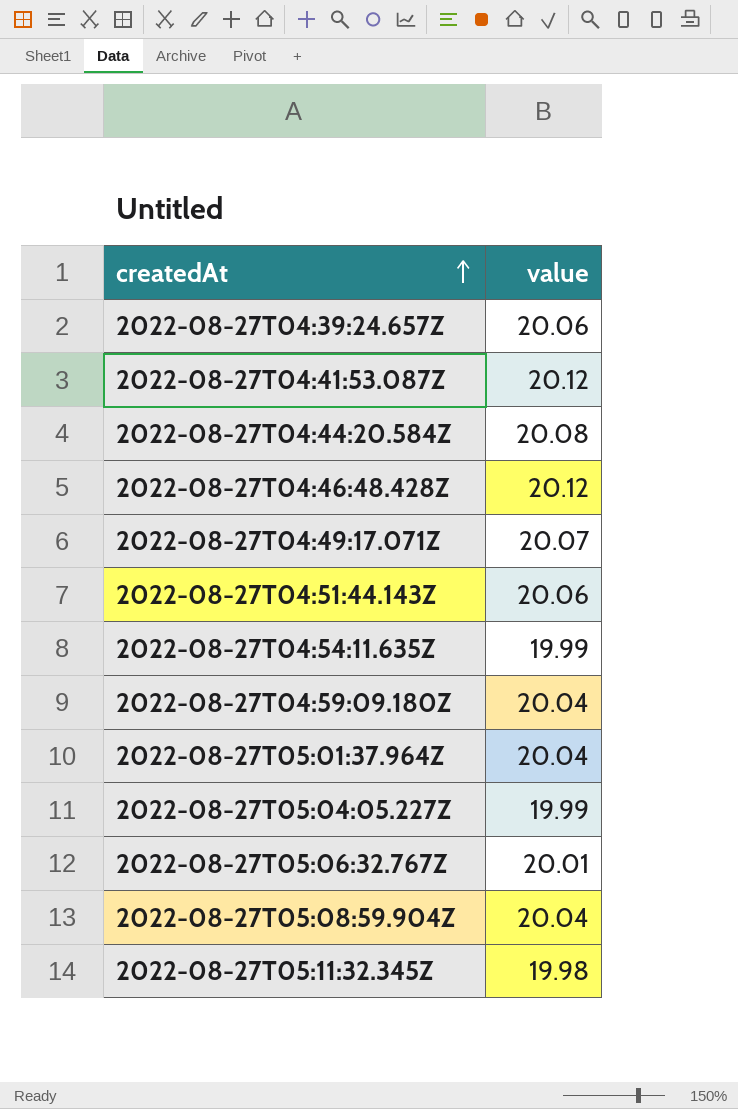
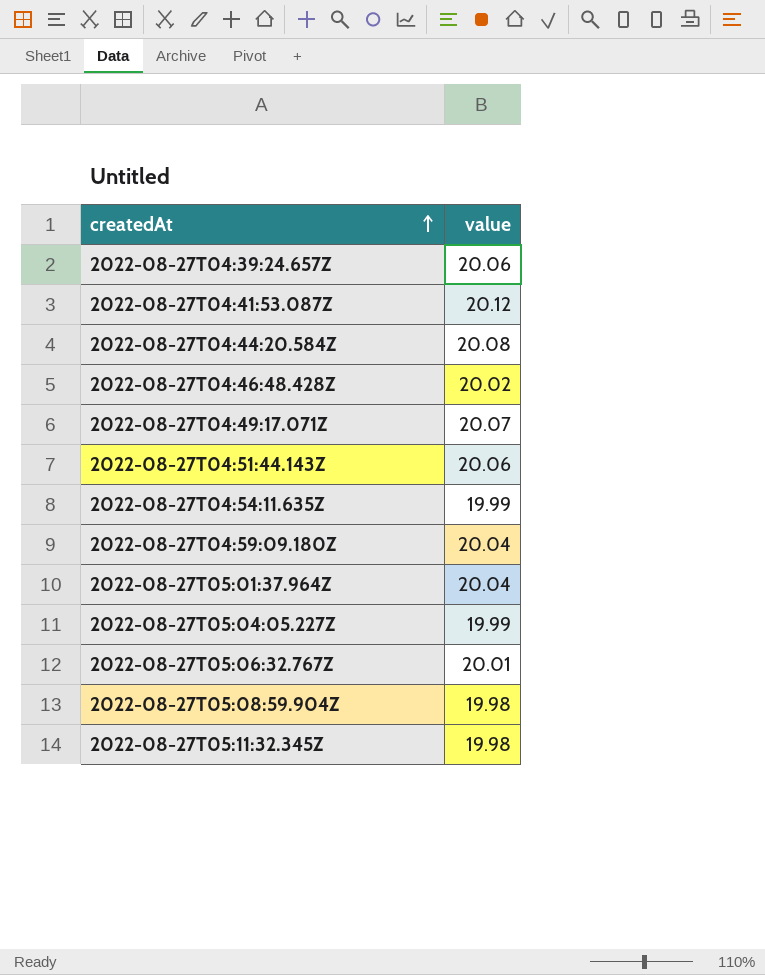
2022-08-27T04:46:48.428Z | value: 20.12 -> 20.02
2022-08-27T05:08:59.904Z | value: 20.04 -> 19.98

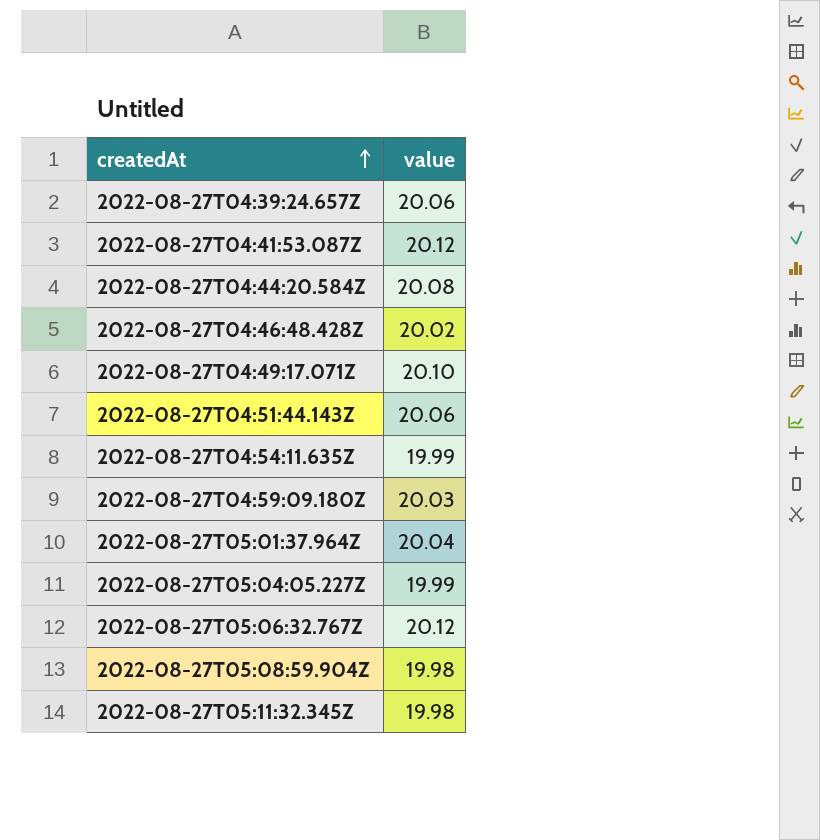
2022-08-27T04:49:17.071Z | value: 20.07 -> 20.10
2022-08-27T04:59:09.180Z | value: 20.04 -> 20.03
2022-08-27T05:06:32.767Z | value: 20.01 -> 20.12

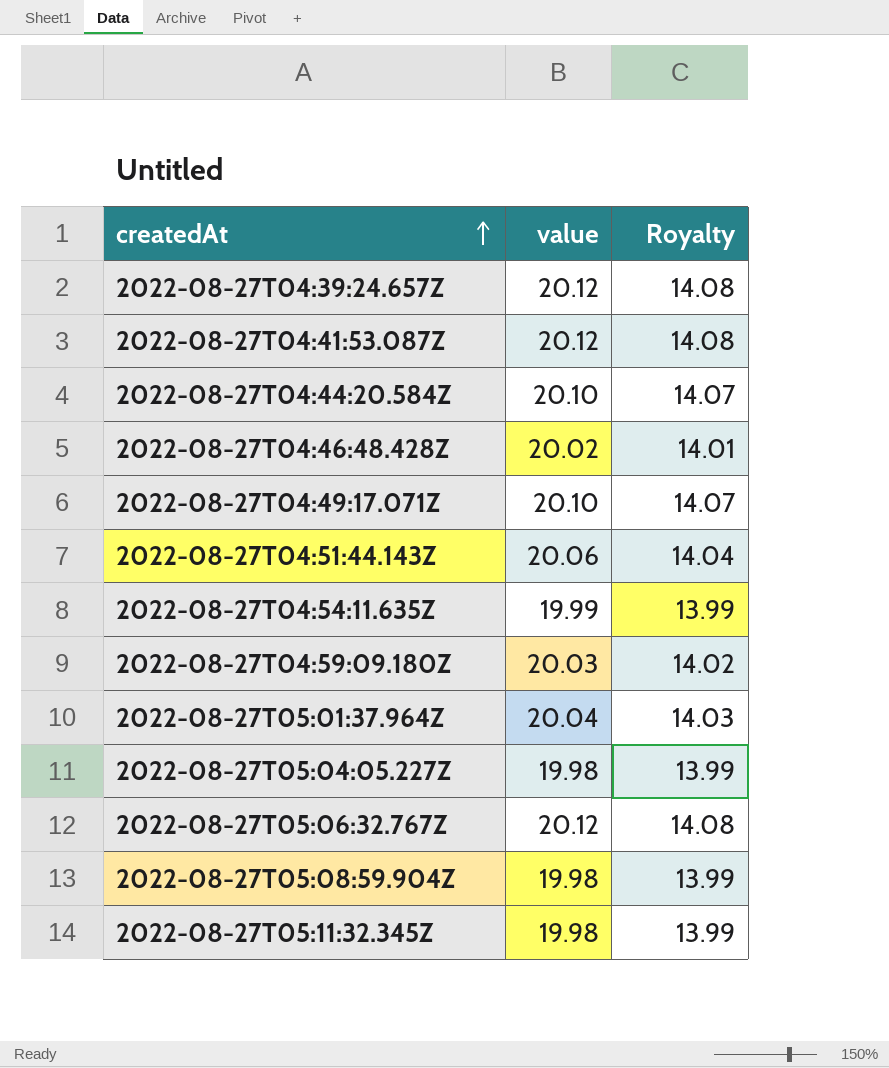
column Royalty | formula: none -> [value] * 0.7
2022-08-27T04:39:24.657Z | value: 20.06 -> 20.12
2022-08-27T04:44:20.584Z | value: 20.08 -> 20.10
2022-08-27T05:04:05.227Z | value: 19.99 -> 19.98

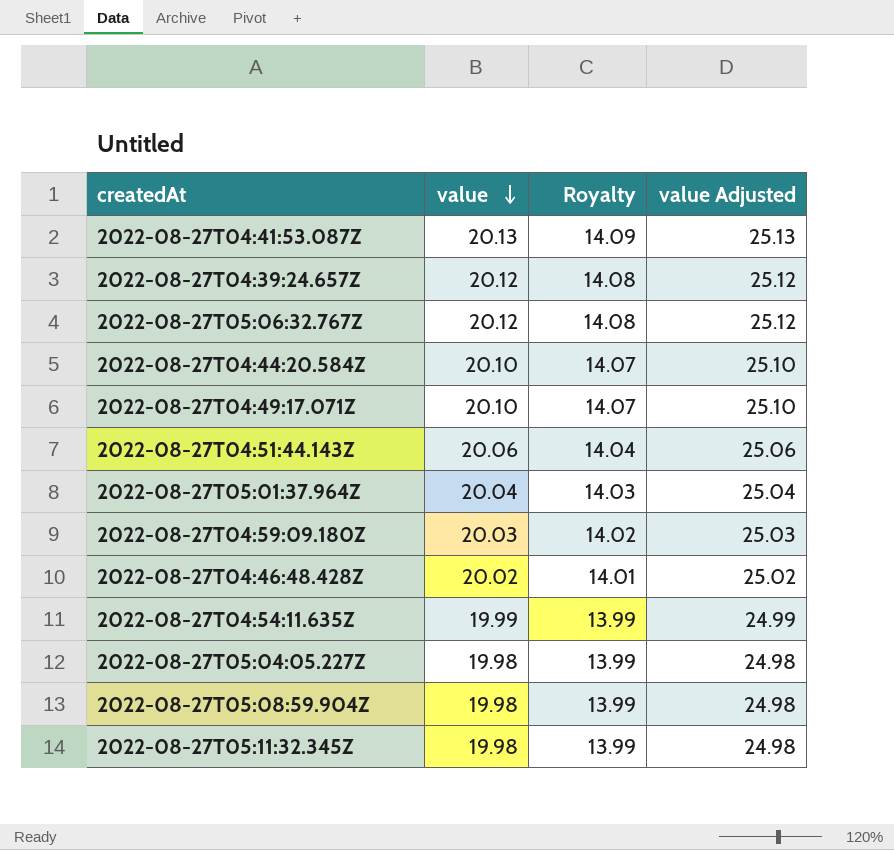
row order: createdAt ascending -> value descending
column value Adjusted | formula: none -> [value] + 5
2022-08-27T04:41:53.087Z | value: 20.12 -> 20.13
2022-08-27T04:41:53.087Z | Royalty: 14.08 -> 14.09

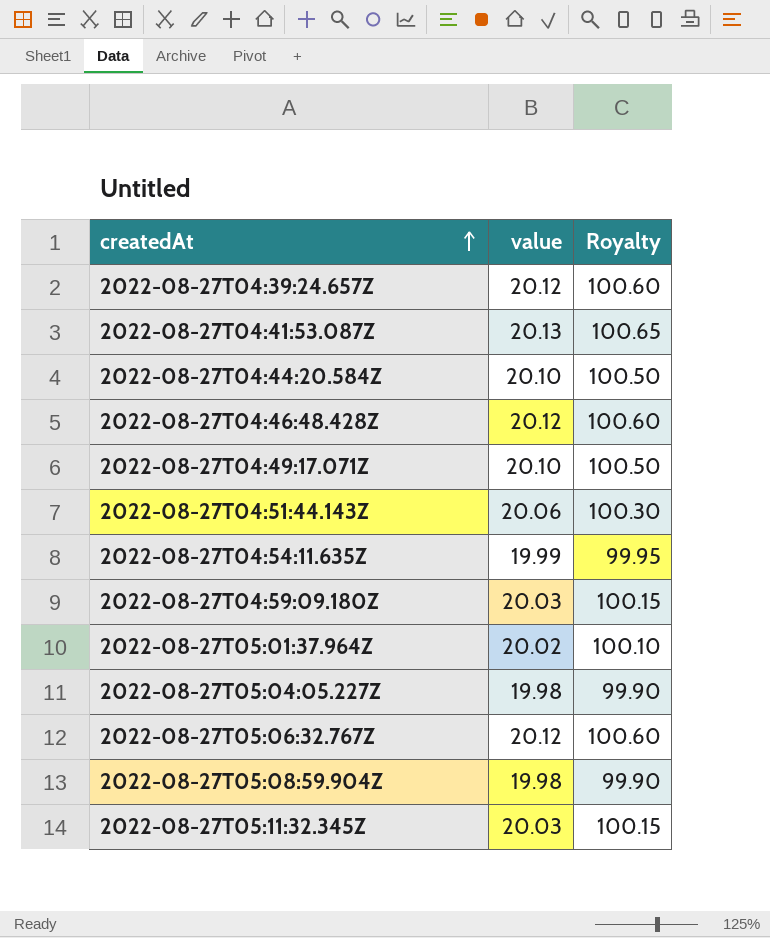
row order: value descending -> createdAt ascending
column value Adjusted | formula: [value] + 5 -> none
column Royalty | formula: [value] * 0.7 -> [value] * 5
2022-08-27T04:46:48.428Z | value: 20.02 -> 20.12
2022-08-27T05:01:37.964Z | value: 20.04 -> 20.02
2022-08-27T05:11:32.345Z | value: 19.98 -> 20.03

